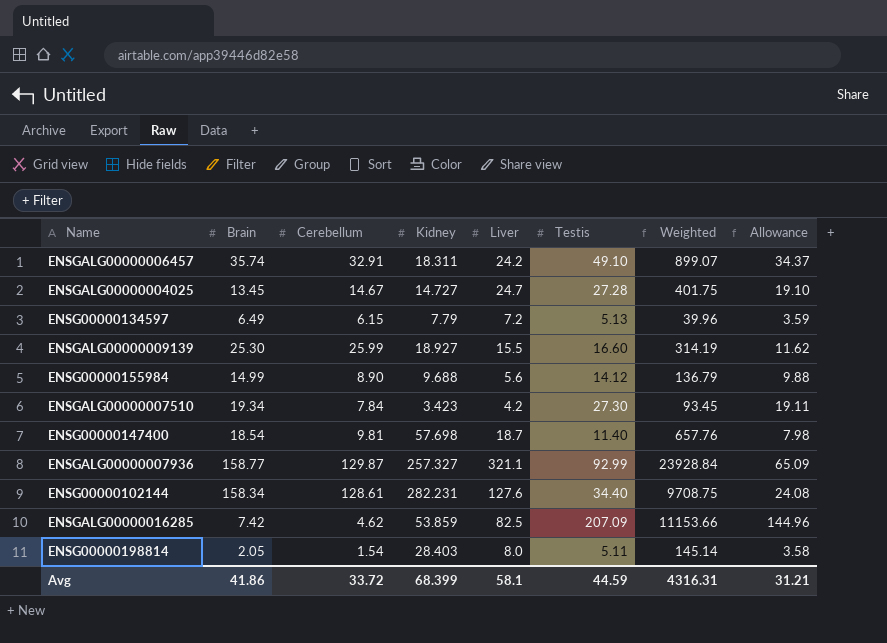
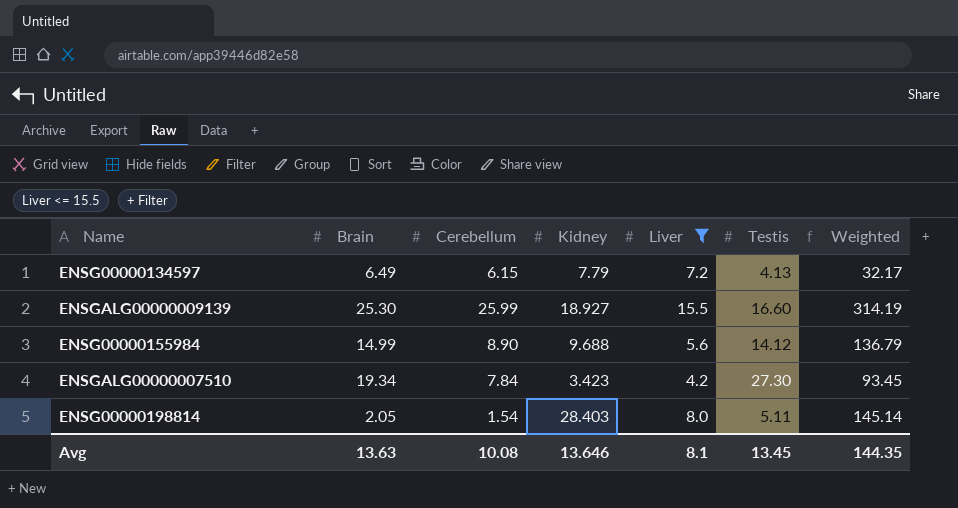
filter: none -> Liver <= 15.5
column Allowance | formula: [Testis] * 0.7 -> none
ENSG00000134597 | Testis: 5.13 -> 4.13
ENSG00000134597 | Weighted: 39.96 -> 32.17
Avg | Brain: 41.86 -> 13.63
Avg | Cerebellum: 33.72 -> 10.08
Avg | Kidney: 68.399 -> 13.646
Avg | Liver: 58.1 -> 8.1
Avg | Testis: 44.59 -> 13.45
Avg | Weighted: 4316.31 -> 144.35

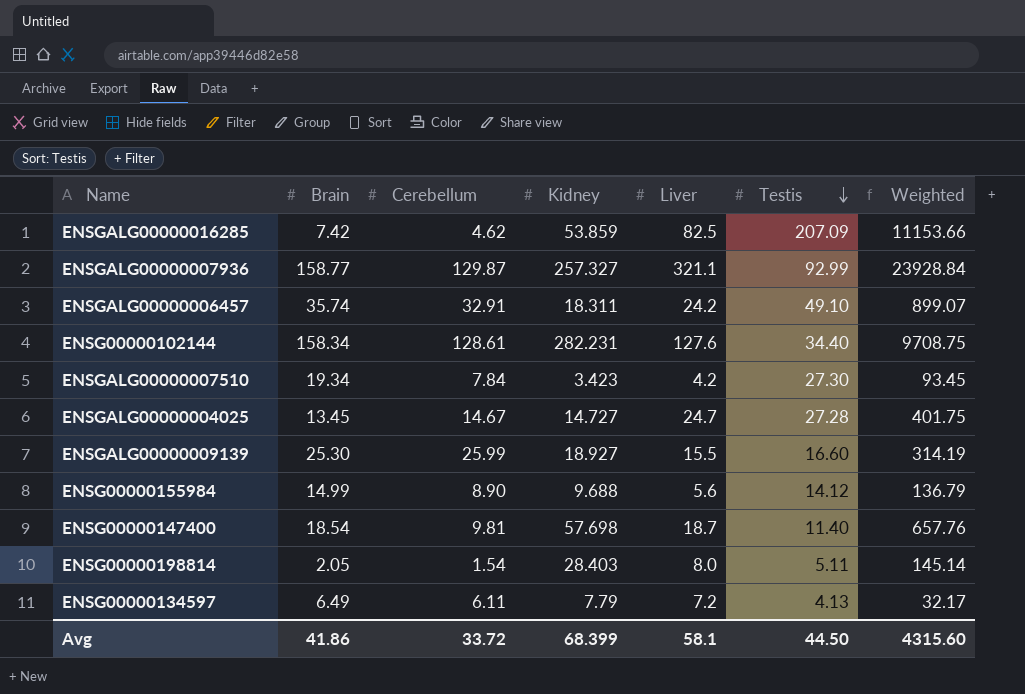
filter: Liver <= 15.5 -> none
row order: none -> Testis descending
ENSG00000134597 | Cerebellum: 6.15 -> 6.11
Avg | Brain: 13.63 -> 41.86
Avg | Cerebellum: 10.08 -> 33.72
Avg | Kidney: 13.646 -> 68.399
Avg | Liver: 8.1 -> 58.1
Avg | Testis: 13.45 -> 44.50
Avg | Weighted: 144.35 -> 4315.60

